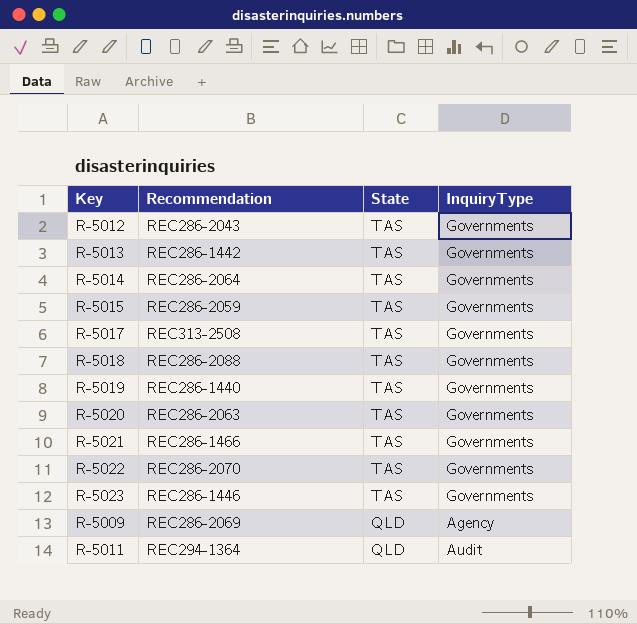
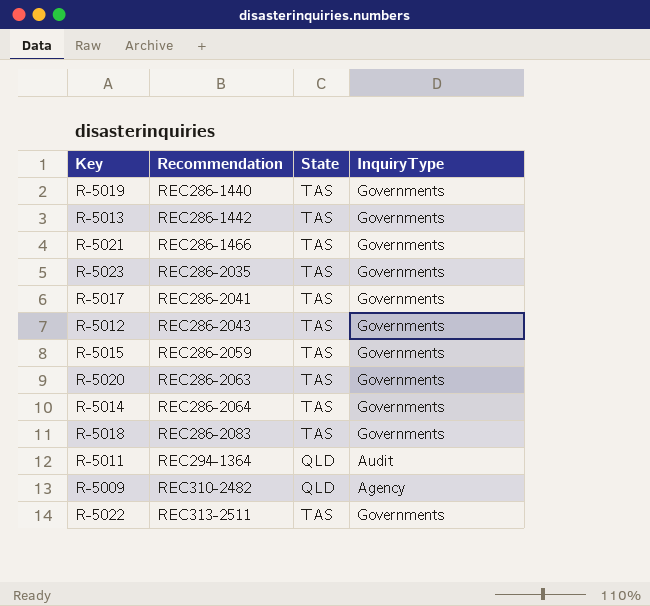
row order: State descending -> Recommendation ascending
R-5023 | Recommendation: REC286-1446 -> REC286-2035
R-5017 | Recommendation: REC313-2508 -> REC286-2041
R-5018 | Recommendation: REC286-2088 -> REC286-2083
R-5009 | Recommendation: REC286-2069 -> REC310-2482
R-5022 | Recommendation: REC286-2070 -> REC313-2511

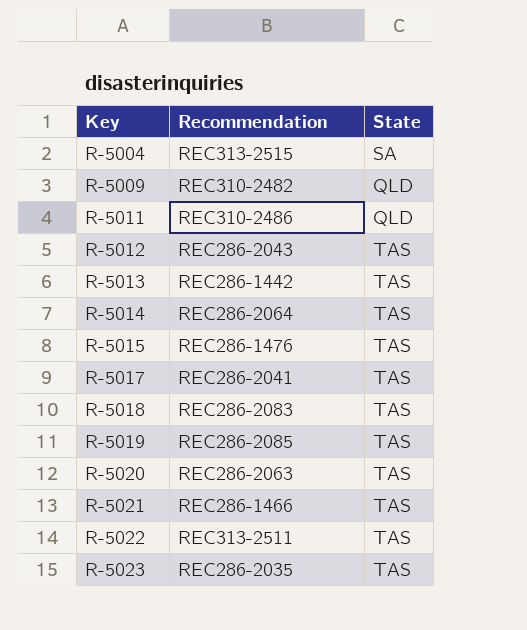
row order: Recommendation ascending -> Key ascending
column InquiryType | position: 4 -> none
row R-5004: none -> REC313-2515 | SA
R-5011 | Recommendation: REC294-1364 -> REC310-2486
R-5015 | Recommendation: REC286-2059 -> REC286-1476
R-5019 | Recommendation: REC286-1440 -> REC286-2085

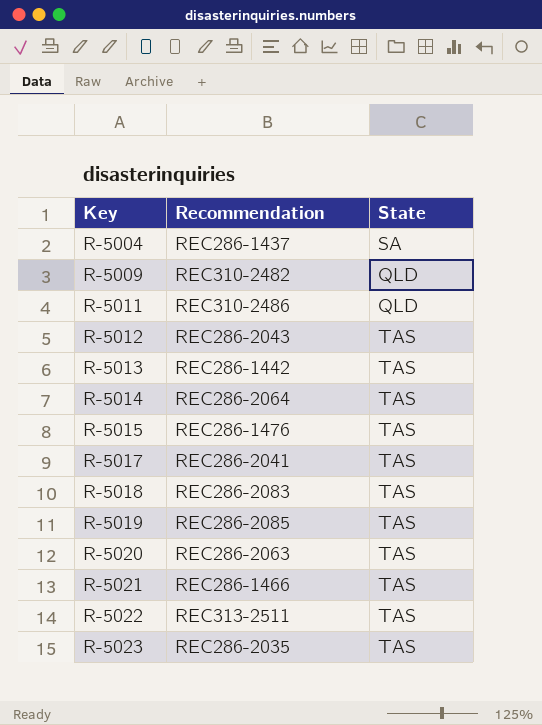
R-5004 | Recommendation: REC313-2515 -> REC286-1437

